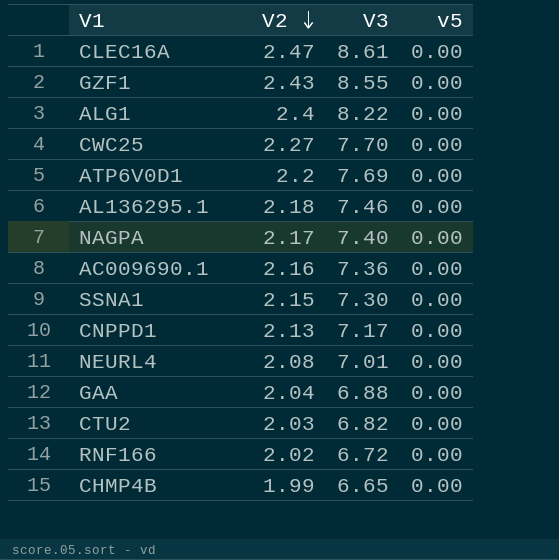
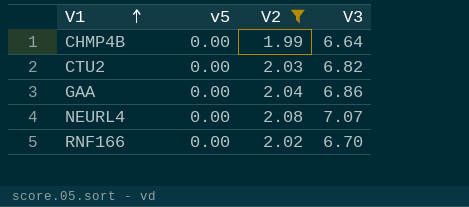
filter: none -> V2 <= 2.08
row order: V2 descending -> V1 ascending
column v5 | position: 4 -> 2
CHMP4B | V3: 6.65 -> 6.64
GAA | V3: 6.88 -> 6.86
NEURL4 | V3: 7.01 -> 7.07
RNF166 | V3: 6.72 -> 6.70

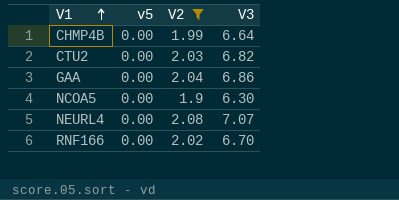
row NCOA5: none -> 0.00 | 1.9 | 6.30

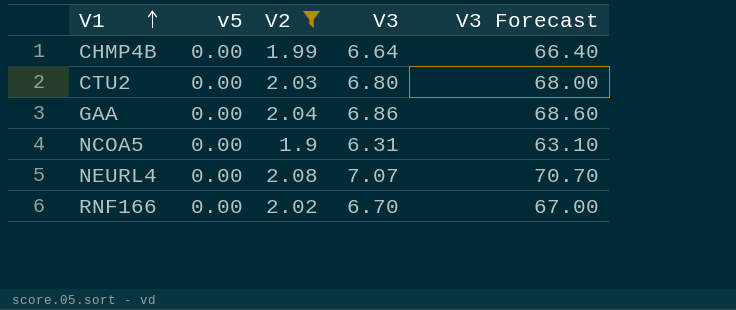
column V3 Forecast | formula: none -> [V3] * 10
CTU2 | V3: 6.82 -> 6.80
NCOA5 | V3: 6.30 -> 6.31

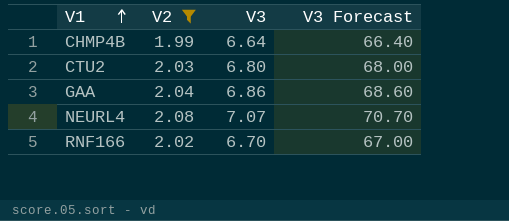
column v5 | position: 2 -> none
row NCOA5: 0.00 | 1.9 | 6.31 | 63.10 -> none

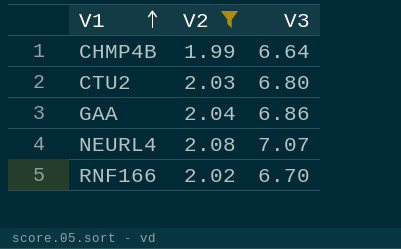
column V3 Forecast | formula: [V3] * 10 -> none

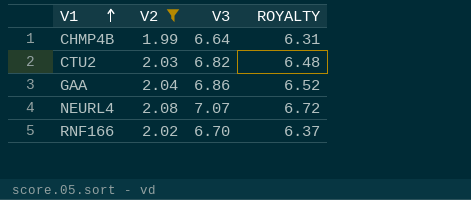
column ROYALTY | formula: none -> [V3] * 0.95
CTU2 | V3: 6.80 -> 6.82

